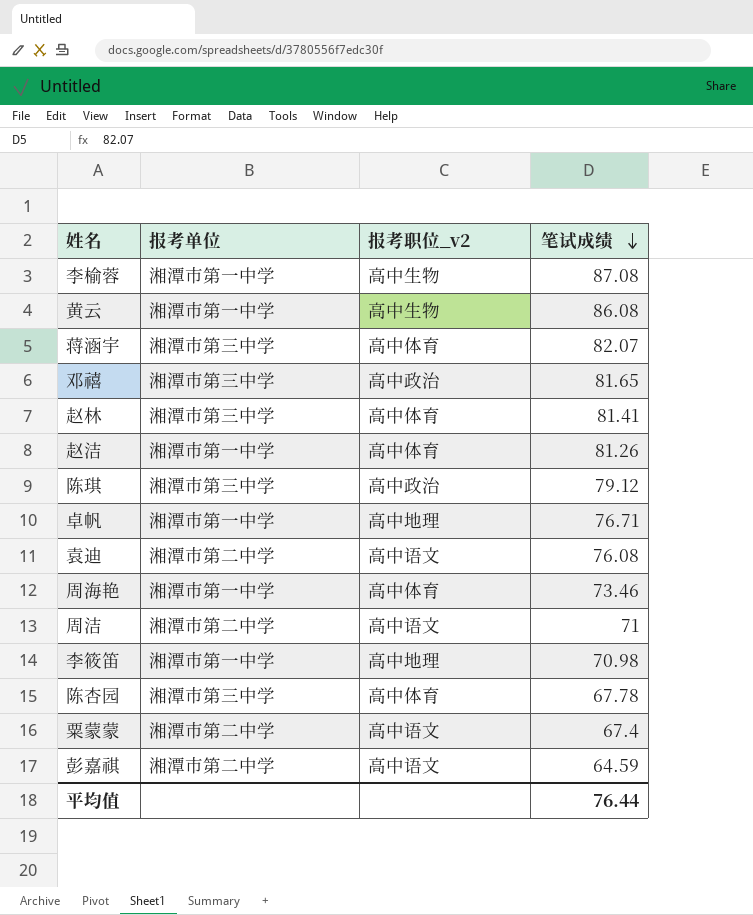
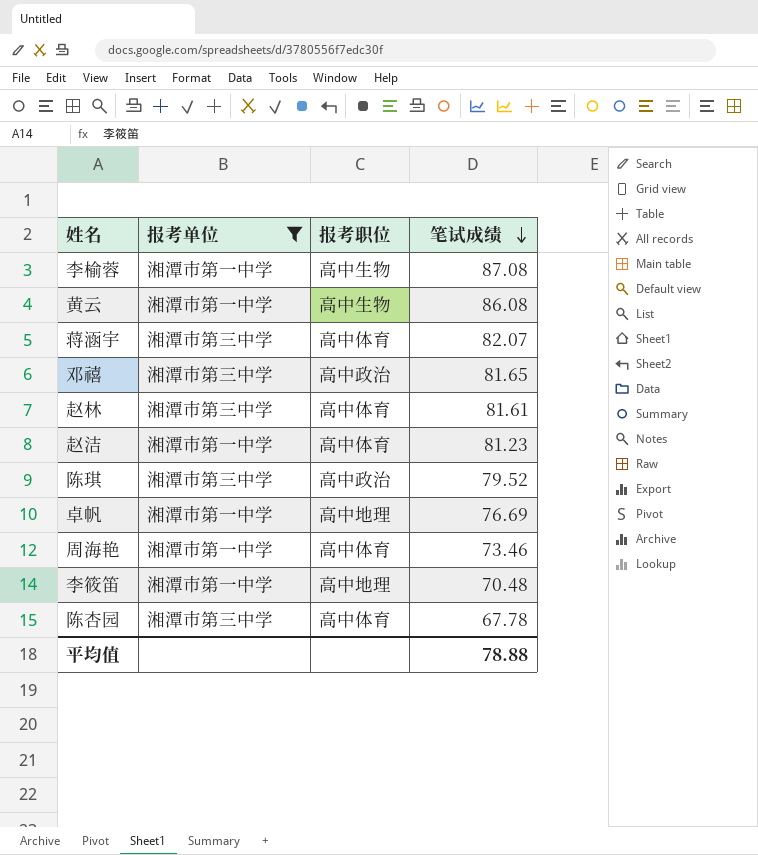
filter: none -> 报考单位 != 湘潭市第二中学
column name: 报考职位_v2 -> 报考职位
赵林 | 笔试成绩: 81.41 -> 81.61
赵洁 | 笔试成绩: 81.26 -> 81.23
陈琪 | 笔试成绩: 79.12 -> 79.52
卓帆 | 笔试成绩: 76.71 -> 76.69
李筱笛 | 笔试成绩: 70.98 -> 70.48
平均值 | 笔试成绩: 76.44 -> 78.88

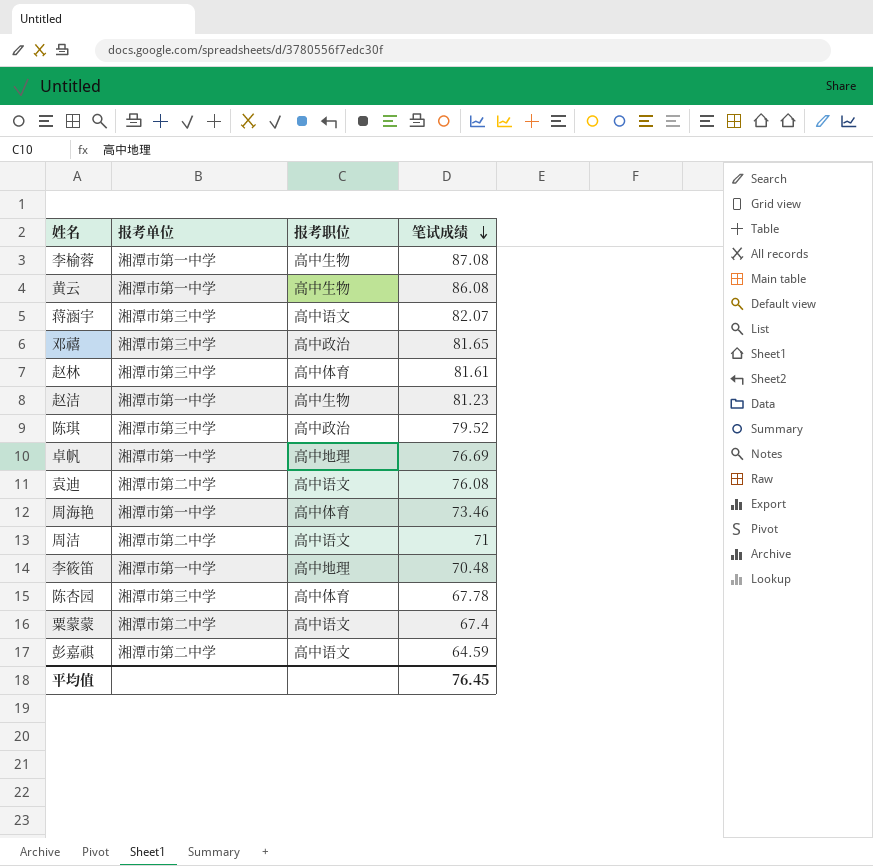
filter: 报考单位 != 湘潭市第二中学 -> none
蒋涵宇 | 报考职位: 高中体育 -> 高中语文
赵洁 | 报考职位: 高中体育 -> 高中生物
平均值 | 笔试成绩: 78.88 -> 76.45

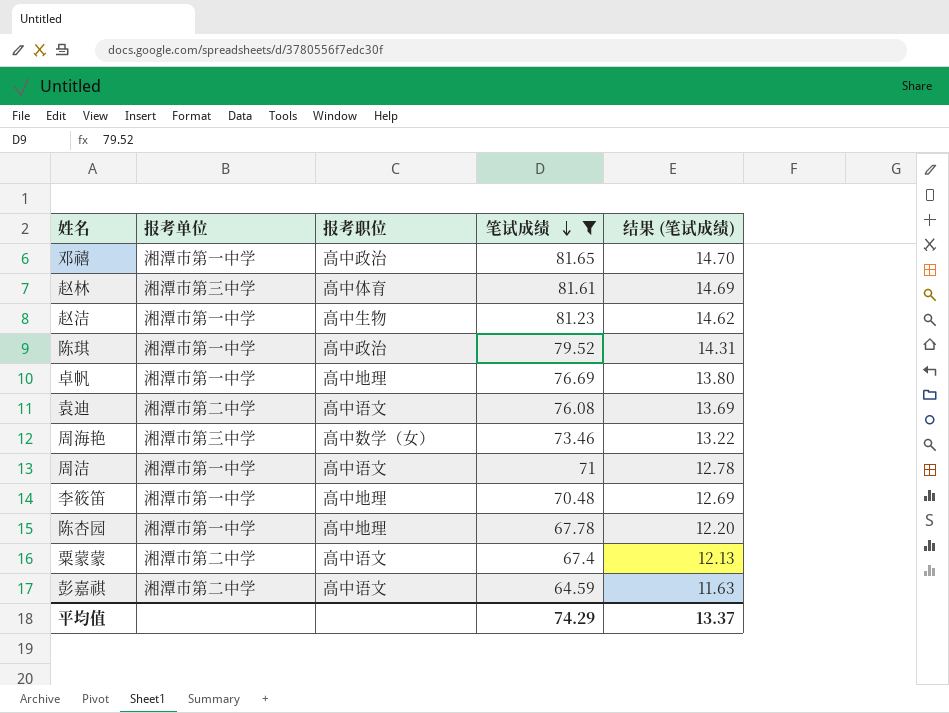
filter: none -> 笔试成绩 <= 81.65
column 结果 (笔试成绩) | formula: none -> [笔试成绩] * 0.18
邓禧 | 报考单位: 湘潭市第三中学 -> 湘潭市第一中学
陈琪 | 报考单位: 湘潭市第三中学 -> 湘潭市第一中学
周海艳 | 报考单位: 湘潭市第一中学 -> 湘潭市第三中学
周海艳 | 报考职位: 高中体育 -> 高中数学（女）
周洁 | 报考单位: 湘潭市第二中学 -> 湘潭市第一中学
陈杏园 | 报考单位: 湘潭市第三中学 -> 湘潭市第一中学
陈杏园 | 报考职位: 高中体育 -> 高中地理
平均值 | 笔试成绩: 76.45 -> 74.29

